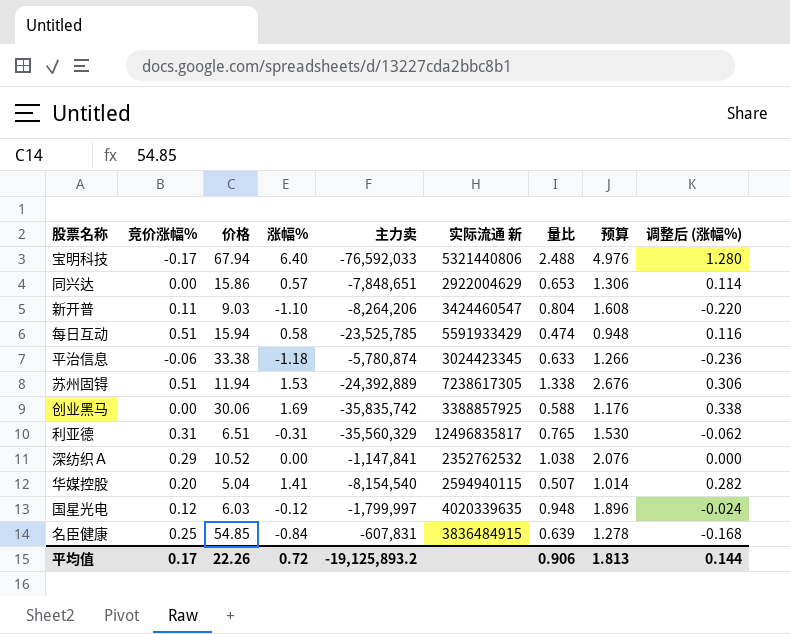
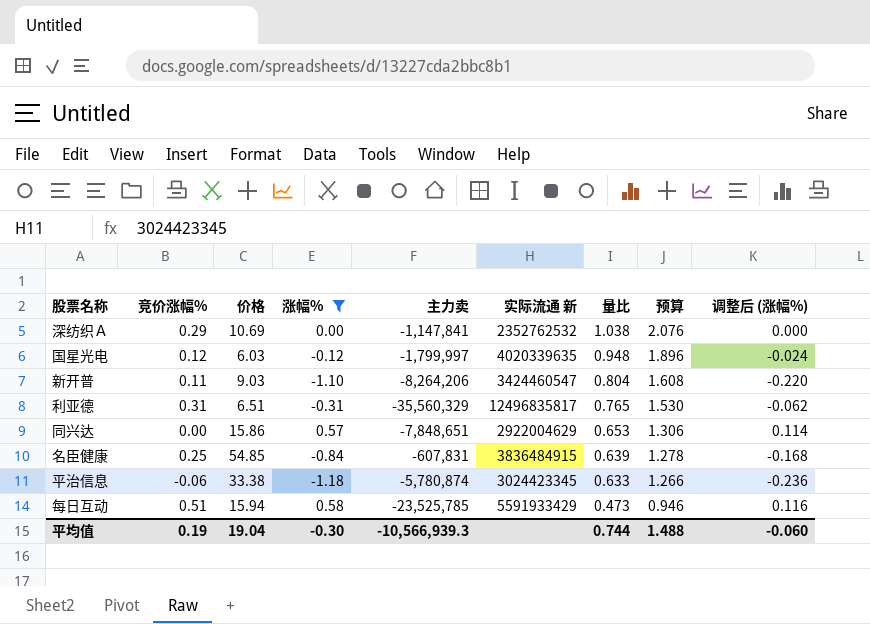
filter: none -> 涨幅% <= 0.58
row order: none -> 量比 descending
深纺织Ａ | 价格: 10.52 -> 10.69
每日互动 | 量比: 0.474 -> 0.473
每日互动 | 预算: 0.948 -> 0.946
平均值 | 竞价涨幅%: 0.17 -> 0.19
平均值 | 价格: 22.26 -> 19.04
平均值 | 涨幅%: 0.72 -> -0.30
平均值 | 主力卖: -19,125,893.2 -> -10,566,939.3
平均值 | 量比: 0.906 -> 0.744
平均值 | 预算: 1.813 -> 1.488
平均值 | 调整后 (涨幅%): 0.144 -> -0.060

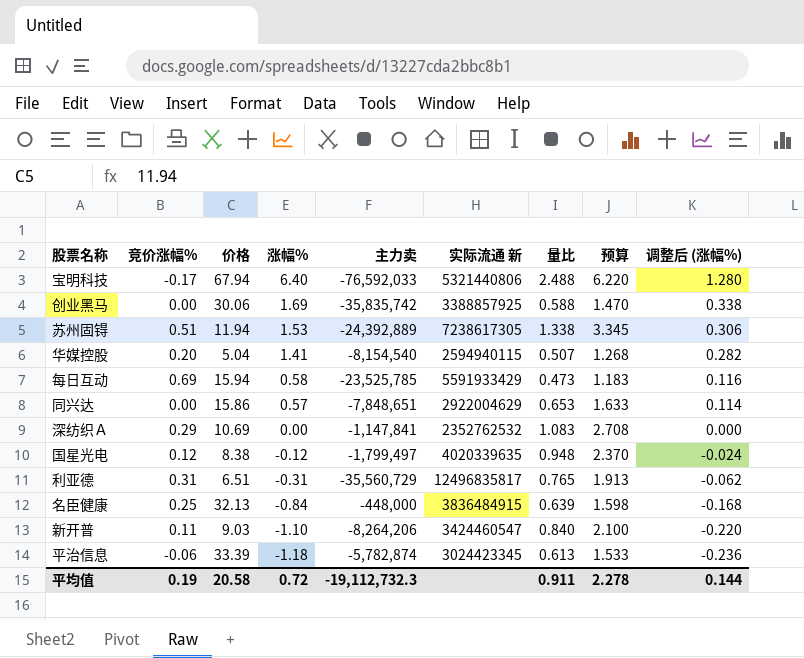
filter: 涨幅% <= 0.58 -> none
row order: 量比 descending -> 涨幅% descending
column 预算 | formula: [量比] * 2 -> [量比] * 2.5
每日互动 | 竞价涨幅%: 0.51 -> 0.69
深纺织Ａ | 量比: 1.038 -> 1.083
国星光电 | 价格: 6.03 -> 8.38
国星光电 | 主力卖: -1,799,997 -> -1,799,497
利亚德 | 主力卖: -35,560,329 -> -35,560,729
名臣健康 | 价格: 54.85 -> 32.13
名臣健康 | 主力卖: -607,831 -> -448,000
新开普 | 量比: 0.804 -> 0.840
平治信息 | 价格: 33.38 -> 33.39
平治信息 | 主力卖: -5,780,874 -> -5,782,874
平治信息 | 量比: 0.633 -> 0.613
平均值 | 价格: 19.04 -> 20.58
平均值 | 涨幅%: -0.30 -> 0.72
平均值 | 主力卖: -10,566,939.3 -> -19,112,732.3
平均值 | 量比: 0.744 -> 0.911
平均值 | 预算: 1.488 -> 2.278
平均值 | 调整后 (涨幅%): -0.060 -> 0.144

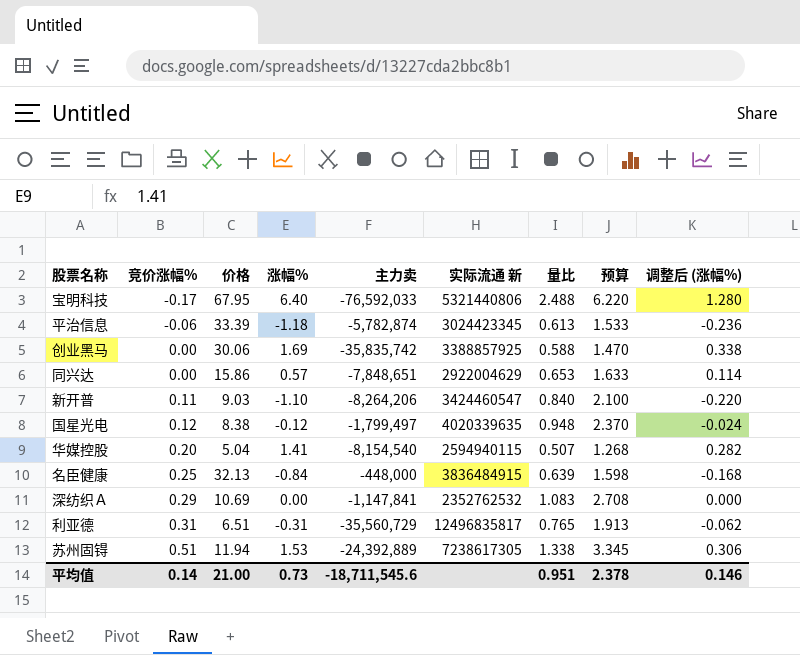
row order: 涨幅% descending -> 竞价涨幅% ascending
row 每日互动: 0.69 | 15.94 | 0.58 | -23,525,785 | 5591933429 | 0.473 | 1.183 | 0.116 -> none
宝明科技 | 价格: 67.94 -> 67.95
平均值 | 竞价涨幅%: 0.19 -> 0.14
平均值 | 价格: 20.58 -> 21.00
平均值 | 涨幅%: 0.72 -> 0.73
平均值 | 主力卖: -19,112,732.3 -> -18,711,545.6
平均值 | 量比: 0.911 -> 0.951
平均值 | 预算: 2.278 -> 2.378
平均值 | 调整后 (涨幅%): 0.144 -> 0.146

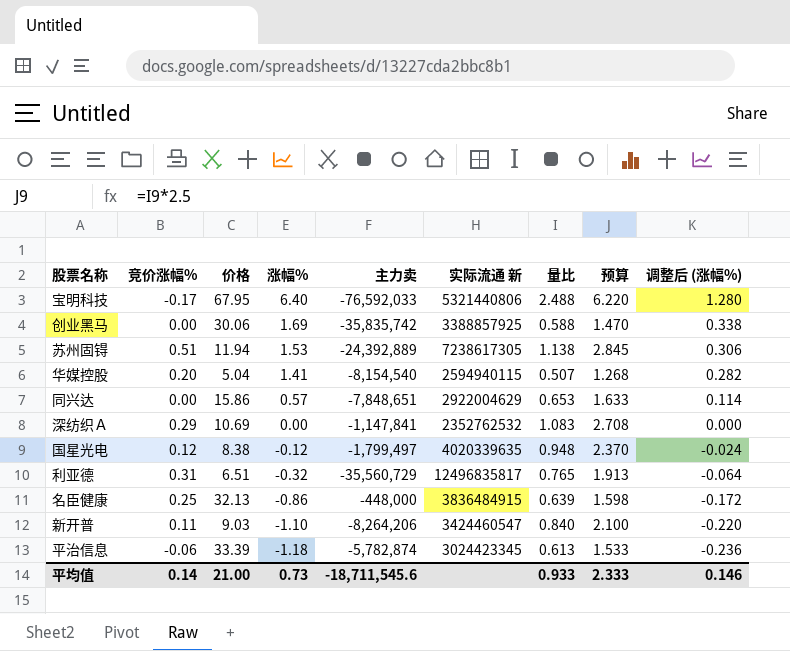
row order: 竞价涨幅% ascending -> 涨幅% descending
苏州固锝 | 量比: 1.338 -> 1.138
苏州固锝 | 预算: 3.345 -> 2.845
利亚德 | 涨幅%: -0.31 -> -0.32
利亚德 | 调整后 (涨幅%): -0.062 -> -0.064
名臣健康 | 涨幅%: -0.84 -> -0.86
名臣健康 | 调整后 (涨幅%): -0.168 -> -0.172
平均值 | 量比: 0.951 -> 0.933
平均值 | 预算: 2.378 -> 2.333

